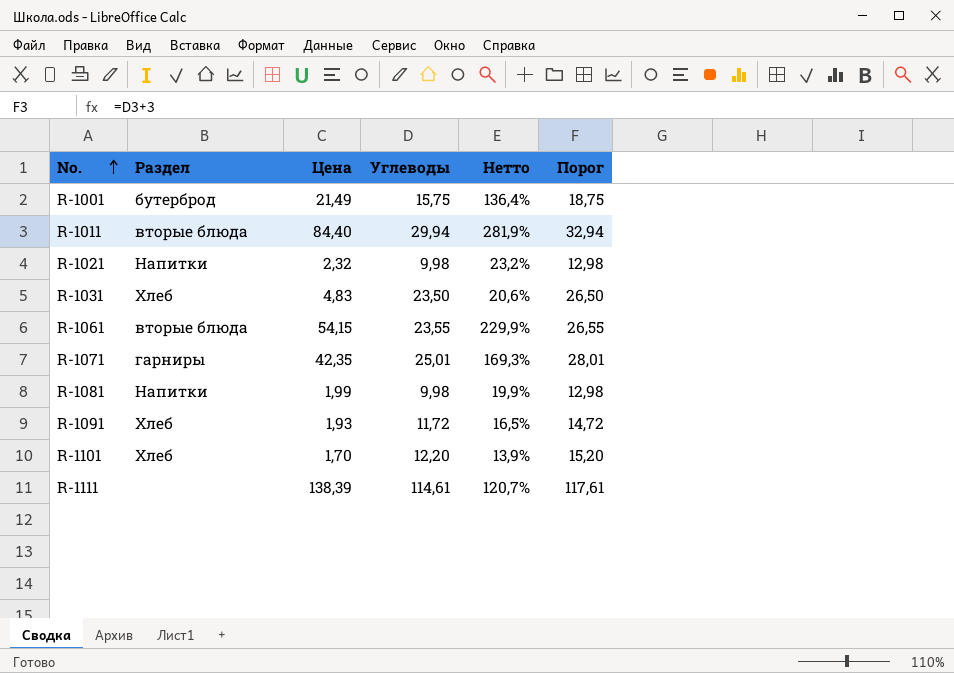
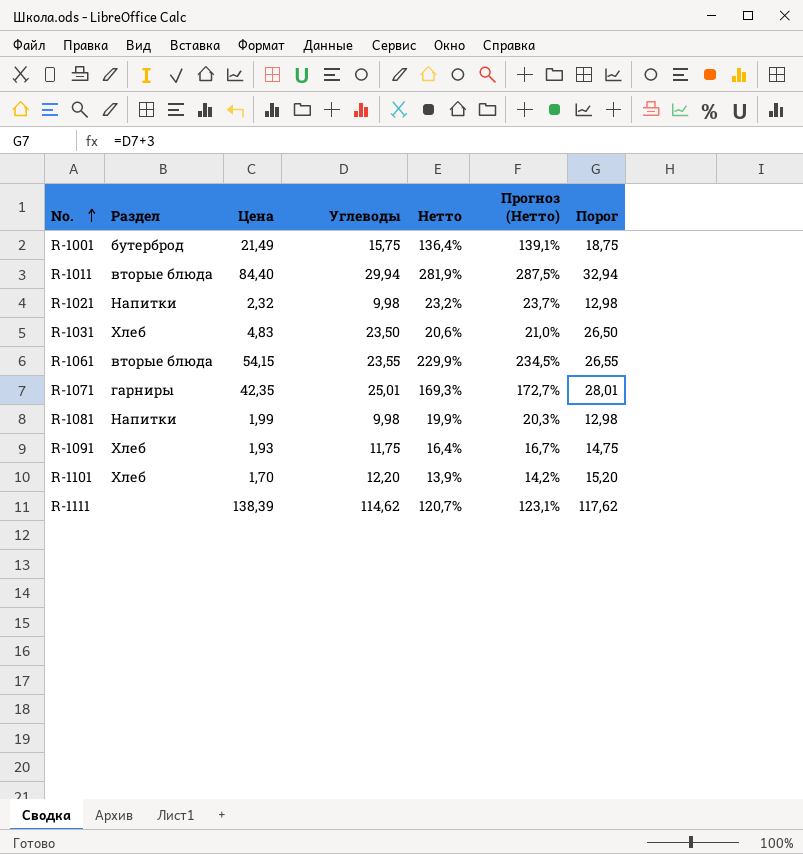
column Прогноз (Нетто) | formula: none -> [Нетто] * 1,02
R-1091 | Углеводы: 11,72 -> 11,75
R-1091 | Нетто: 16,5% -> 16,4%
R-1091 | Порог: 14,72 -> 14,75
R-1111 | Углеводы: 114,61 -> 114,62
R-1111 | Порог: 117,61 -> 117,62

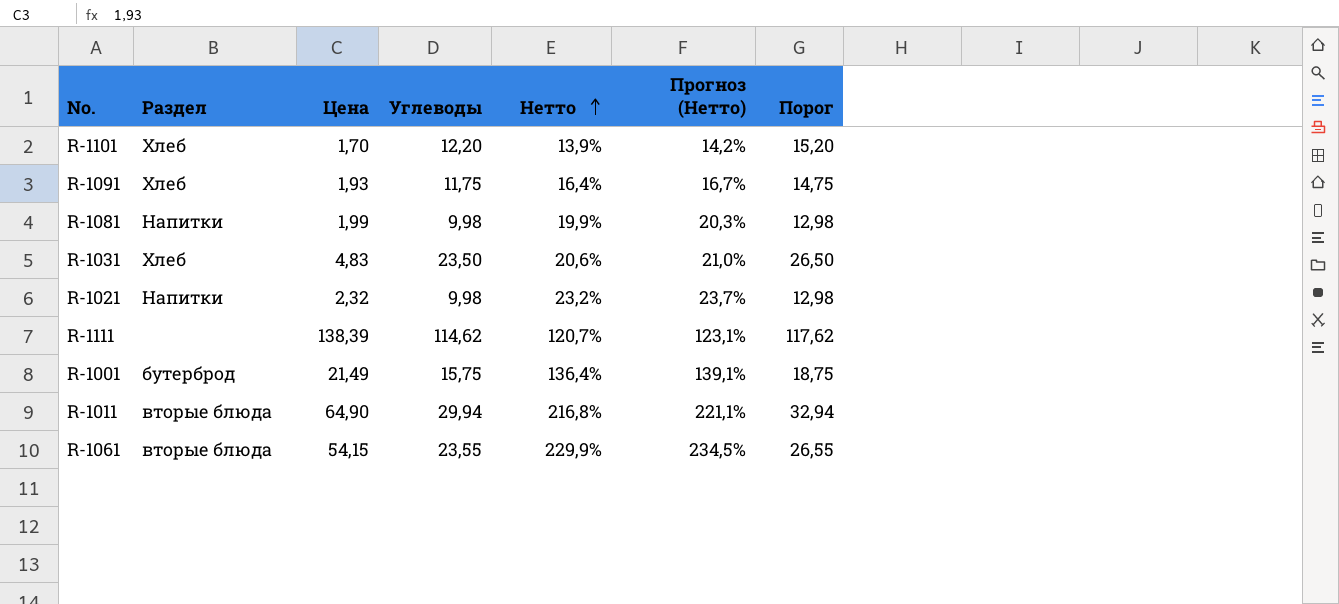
row order: No. ascending -> Нетто ascending
row R-1071: гарниры | 42,35 | 25,01 | 169,3% | 172,7% | 28,01 -> none
R-1011 | Цена: 84,40 -> 64,90
R-1011 | Нетто: 281,9% -> 216,8%
R-1011 | Прогноз (Нетто): 287,5% -> 221,1%

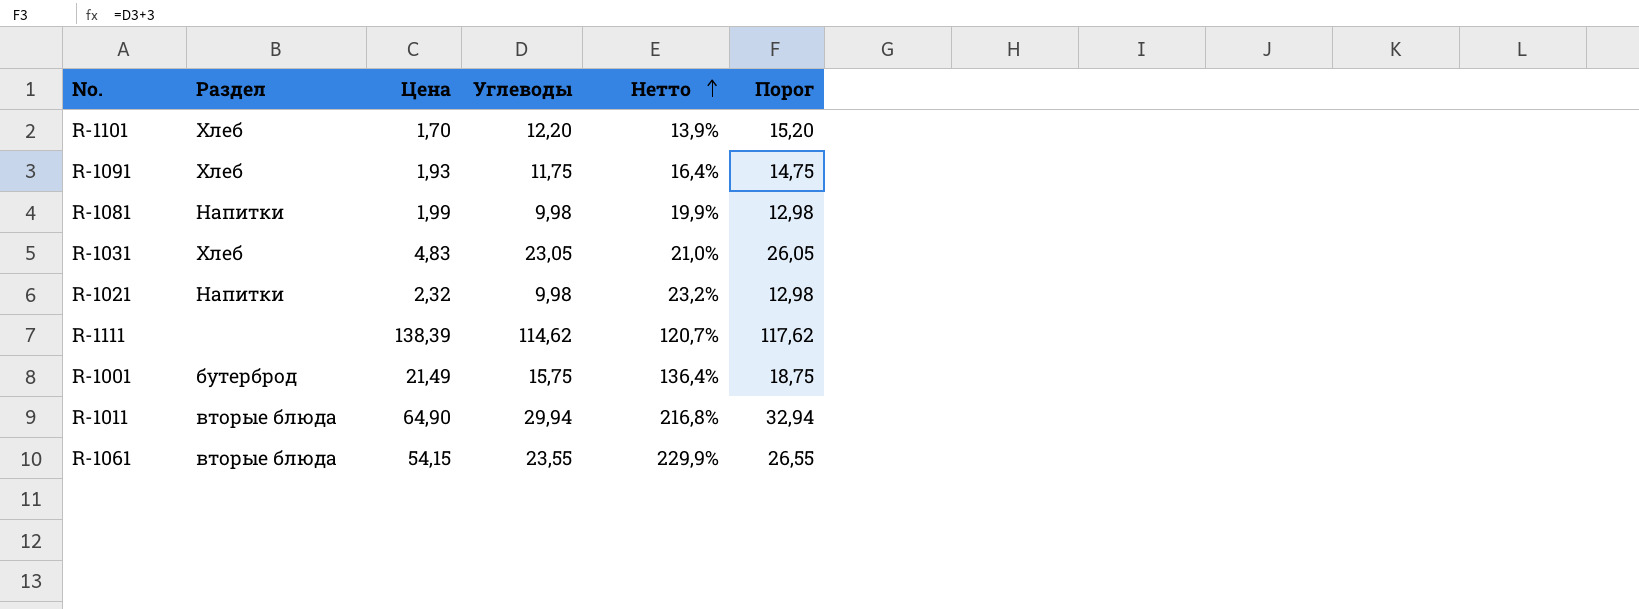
column Прогноз (Нетто) | formula: [Нетто] * 1,02 -> none
R-1031 | Углеводы: 23,50 -> 23,05
R-1031 | Нетто: 20,6% -> 21,0%
R-1031 | Порог: 26,50 -> 26,05

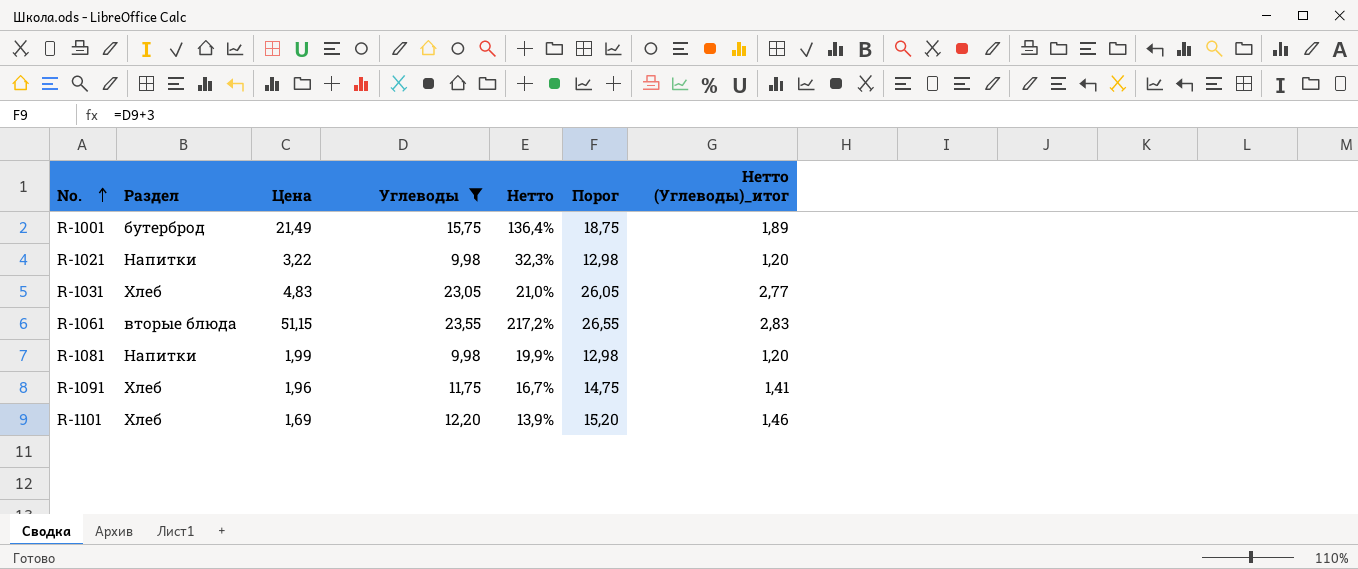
filter: none -> Углеводы <= 23,55
row order: Нетто ascending -> No. ascending
column Нетто (Углеводы)_итог | formula: none -> [Углеводы] * 0,12
R-1021 | Цена: 2,32 -> 3,22
R-1021 | Нетто: 23,2% -> 32,3%
R-1061 | Цена: 54,15 -> 51,15
R-1061 | Нетто: 229,9% -> 217,2%
R-1091 | Цена: 1,93 -> 1,96
R-1091 | Нетто: 16,4% -> 16,7%
R-1101 | Цена: 1,70 -> 1,69

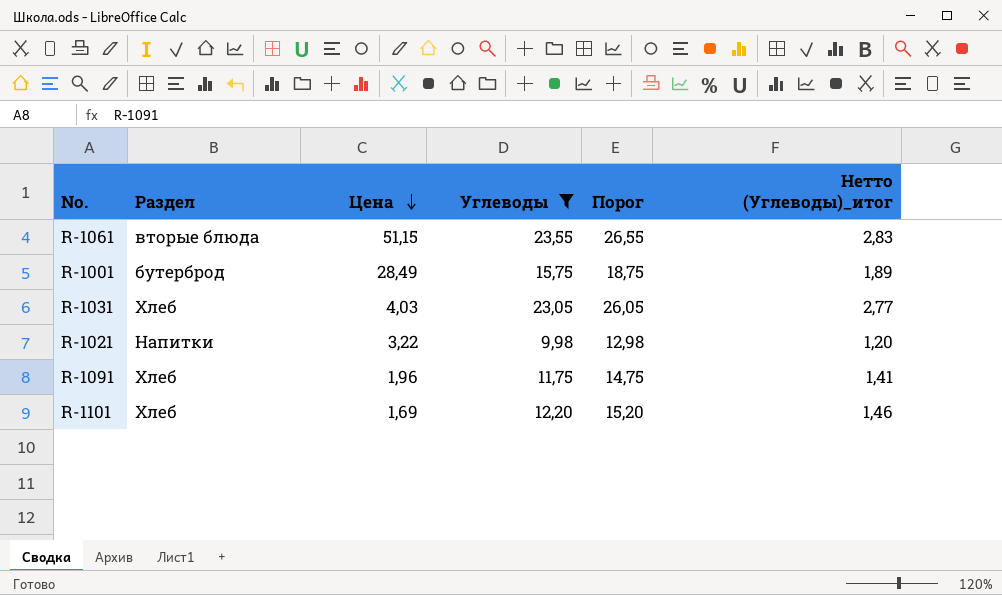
row order: No. ascending -> Цена descending
column Нетто | formula: [Цена] / [Углеводы] -> none
row R-1081: Напитки | 1,99 | 9,98 | 19,9% | 12,98 | 1,20 -> none
R-1001 | Цена: 21,49 -> 28,49
R-1031 | Цена: 4,83 -> 4,03

